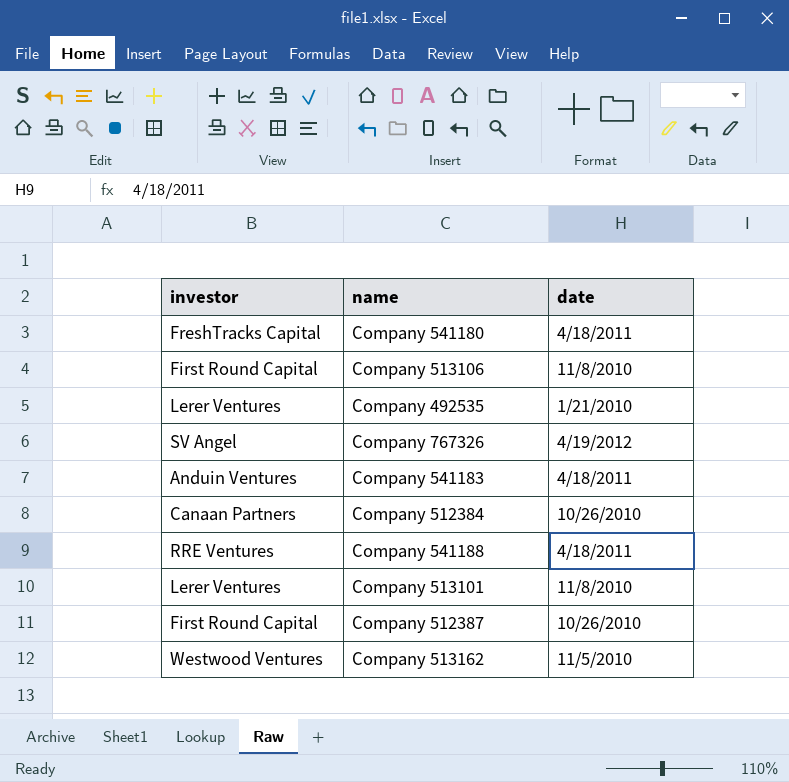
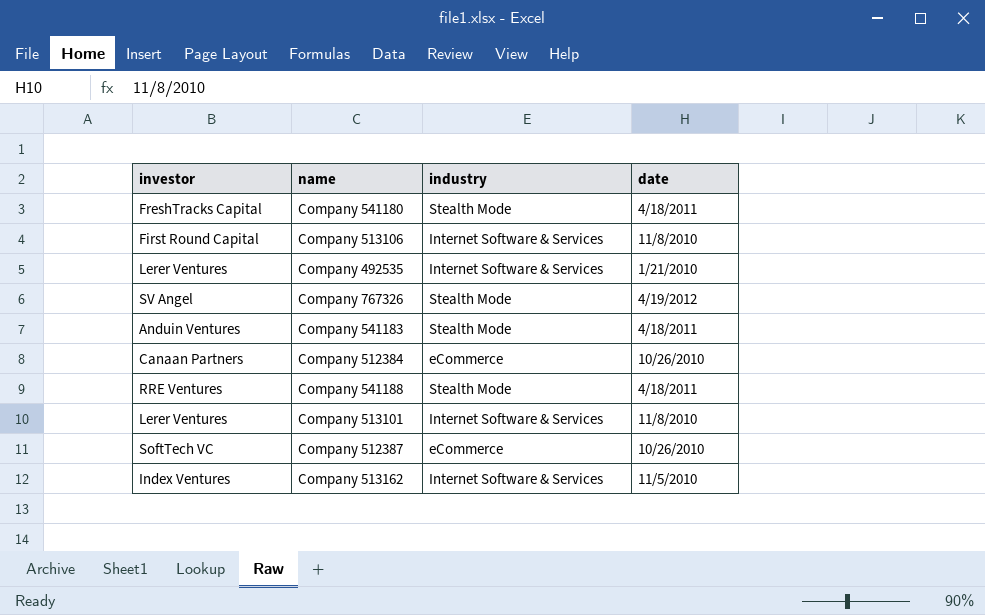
column industry | position: none -> 3
Company 512387 | investor: First Round Capital -> SoftTech VC
Company 513162 | investor: Westwood Ventures -> Index Ventures

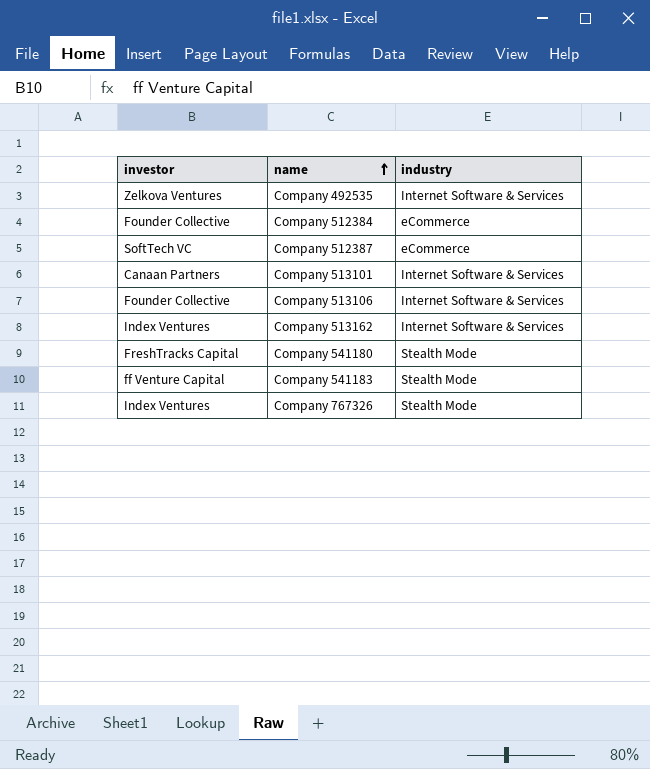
row order: none -> name ascending
column date | position: 4 -> none
row Company 541188: RRE Ventures | Stealth Mode | 4/18/2011 -> none
Company 492535 | investor: Lerer Ventures -> Zelkova Ventures
Company 512384 | investor: Canaan Partners -> Founder Collective
Company 513101 | investor: Lerer Ventures -> Canaan Partners
Company 513106 | investor: First Round Capital -> Founder Collective
Company 541183 | investor: Anduin Ventures -> ff Venture Capital
Company 767326 | investor: SV Angel -> Index Ventures

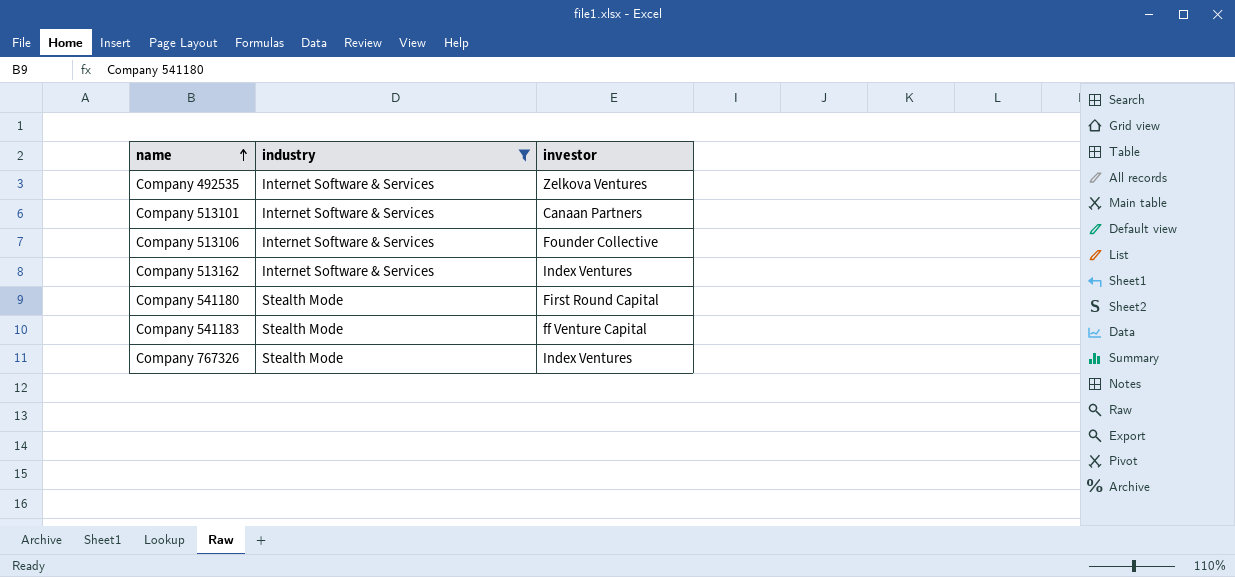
filter: none -> industry != eCommerce
column investor | position: 1 -> 3
Company 541180 | investor: FreshTracks Capital -> First Round Capital

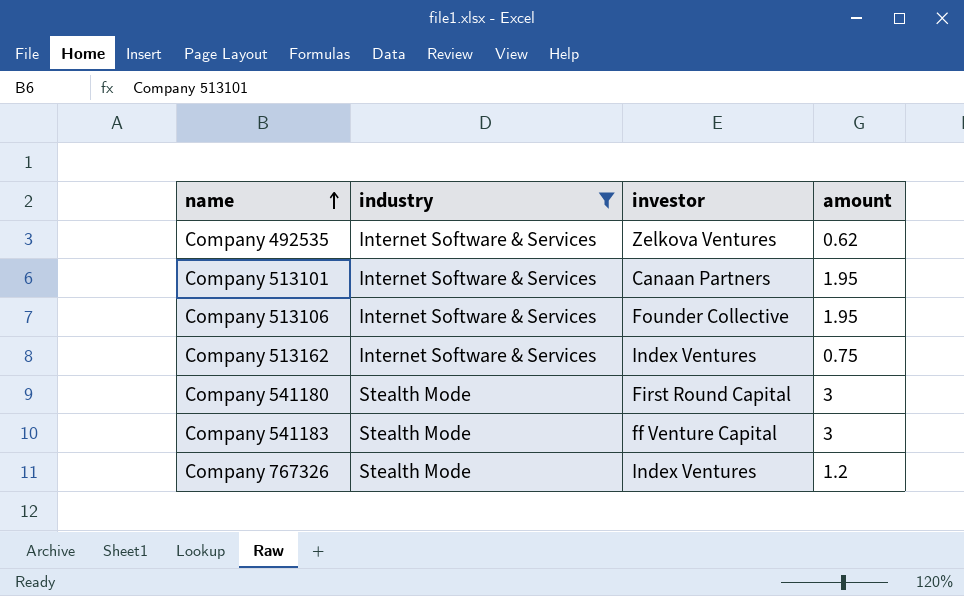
column amount | position: none -> 4

